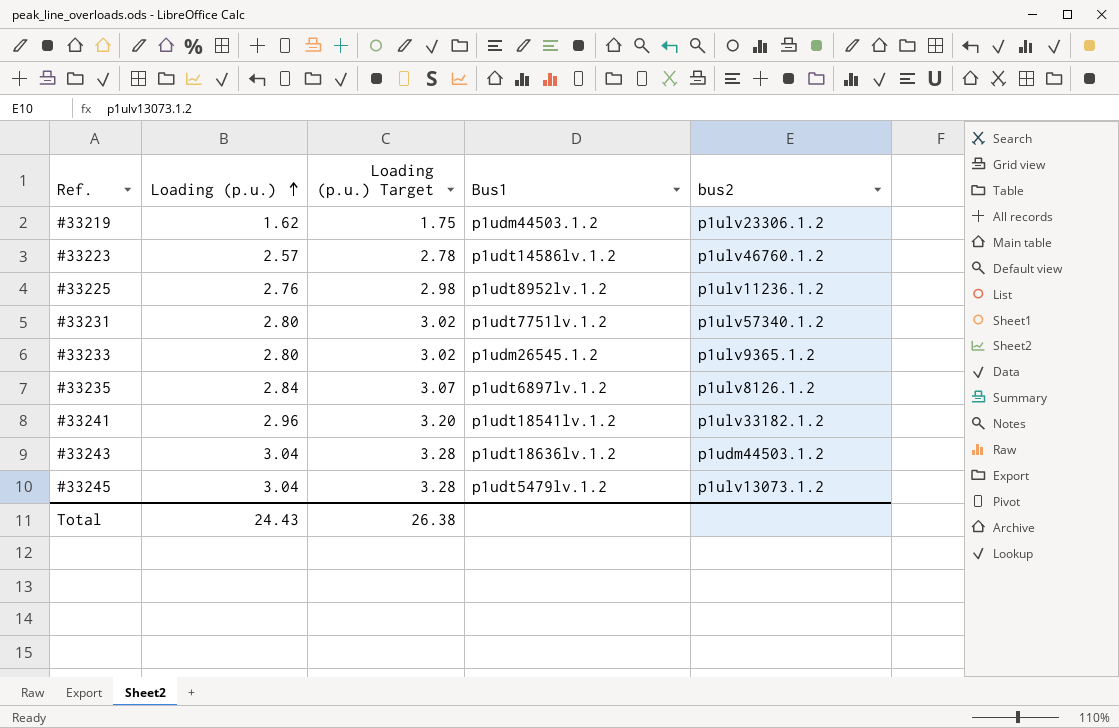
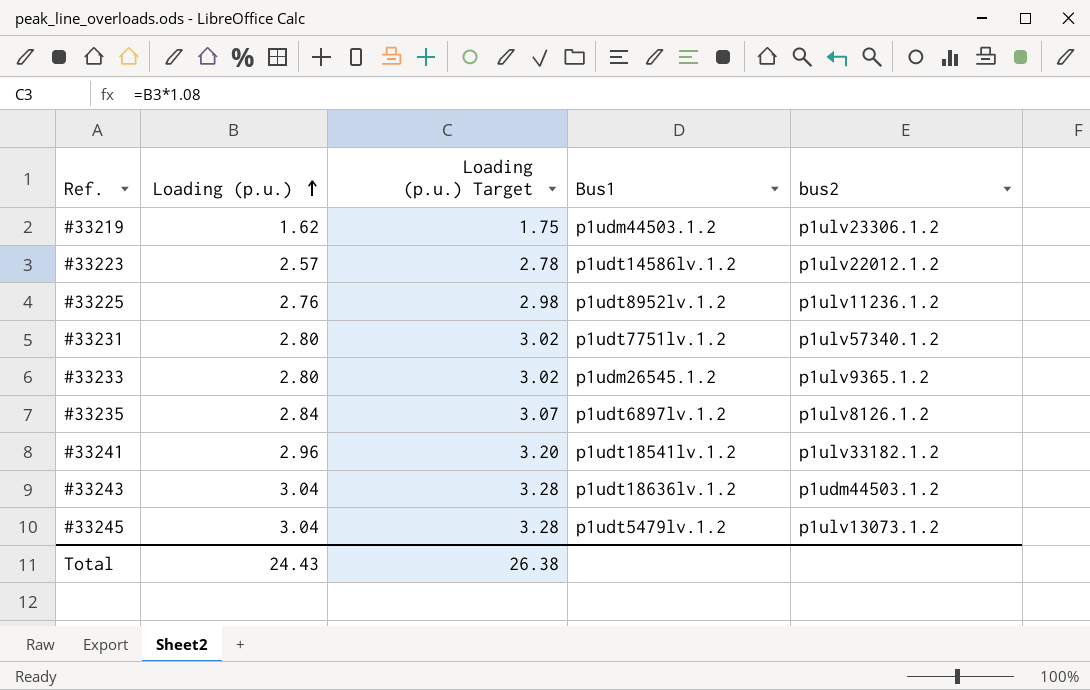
#33223 | bus2: p1ulv46760.1.2 -> p1ulv22012.1.2

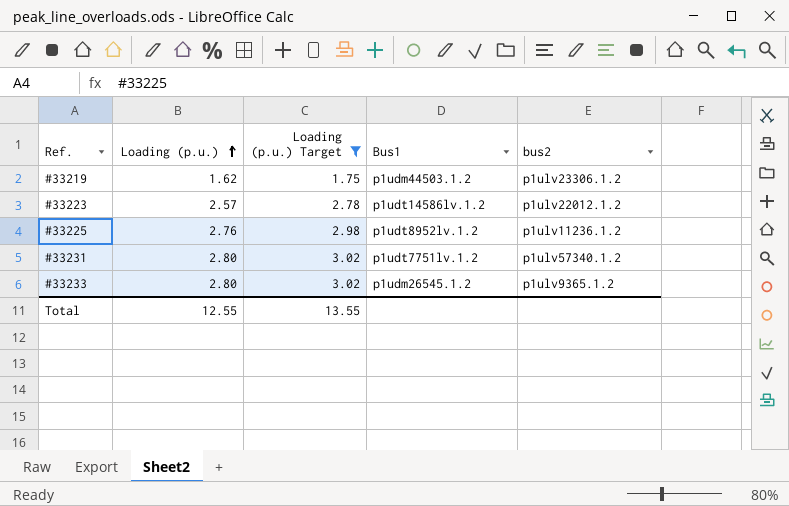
filter: none -> Loading (p.u.) Target <= 3.02
Total | Loading (p.u.): 24.43 -> 12.55
Total | Loading (p.u.) Target: 26.38 -> 13.55

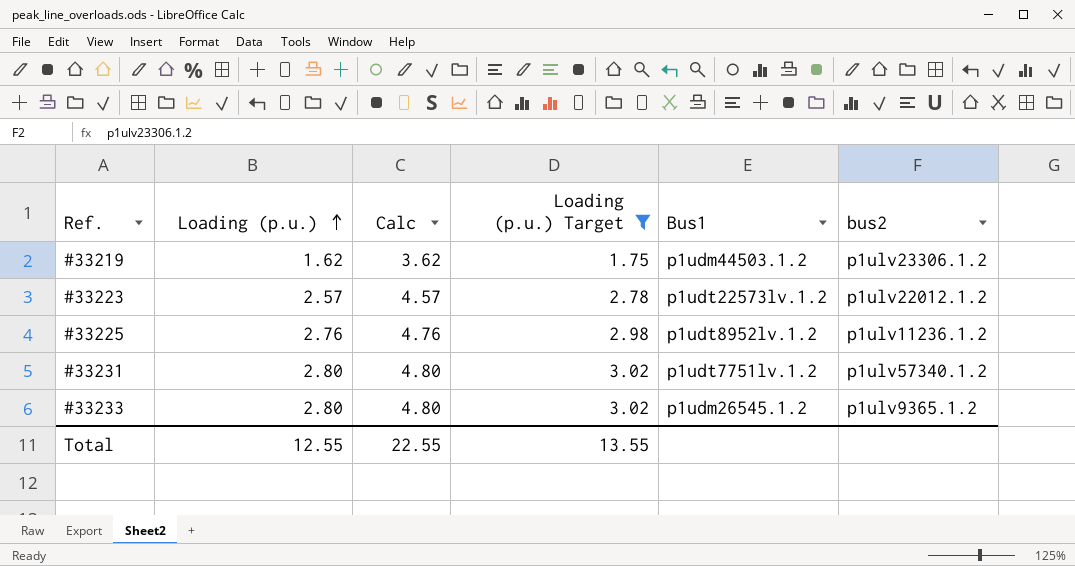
column Calc | formula: none -> [Loading (p.u.)] + 2
#33223 | Bus1: p1udt14586lv.1.2 -> p1udt22573lv.1.2

